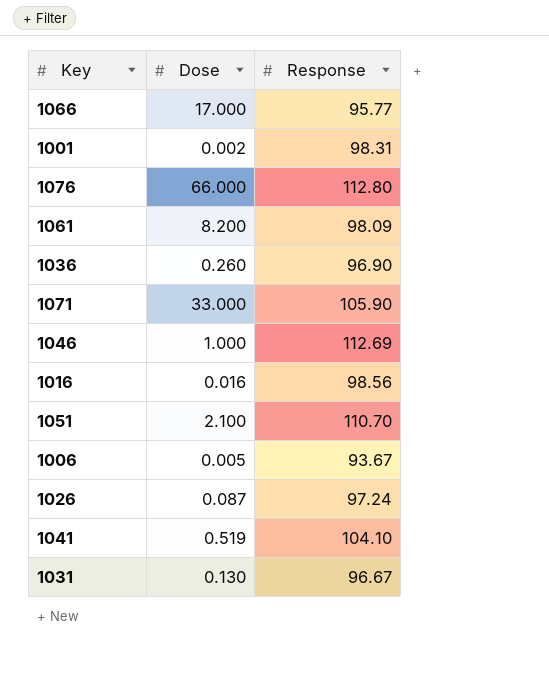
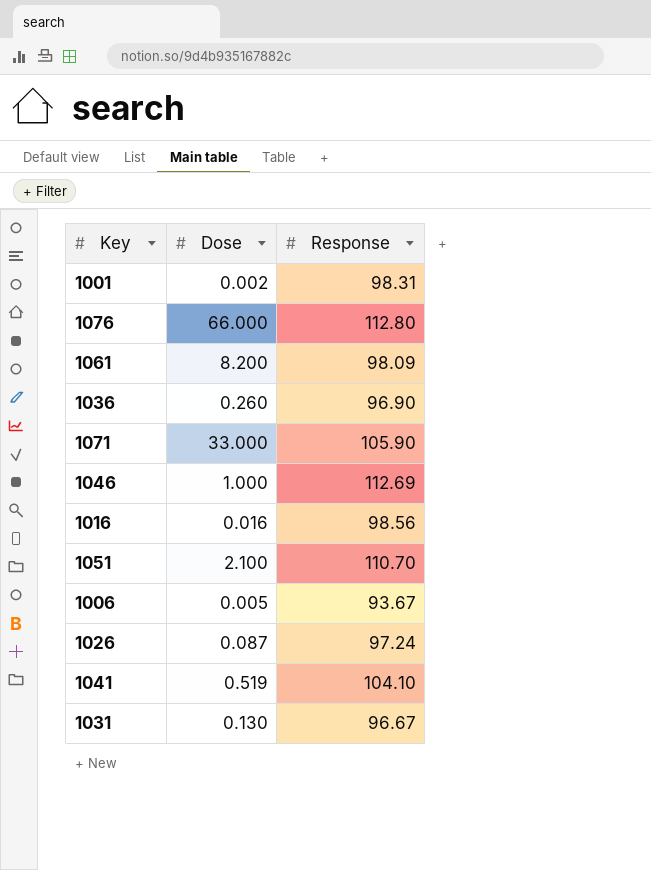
row 1066: 17.000 | 95.77 -> none

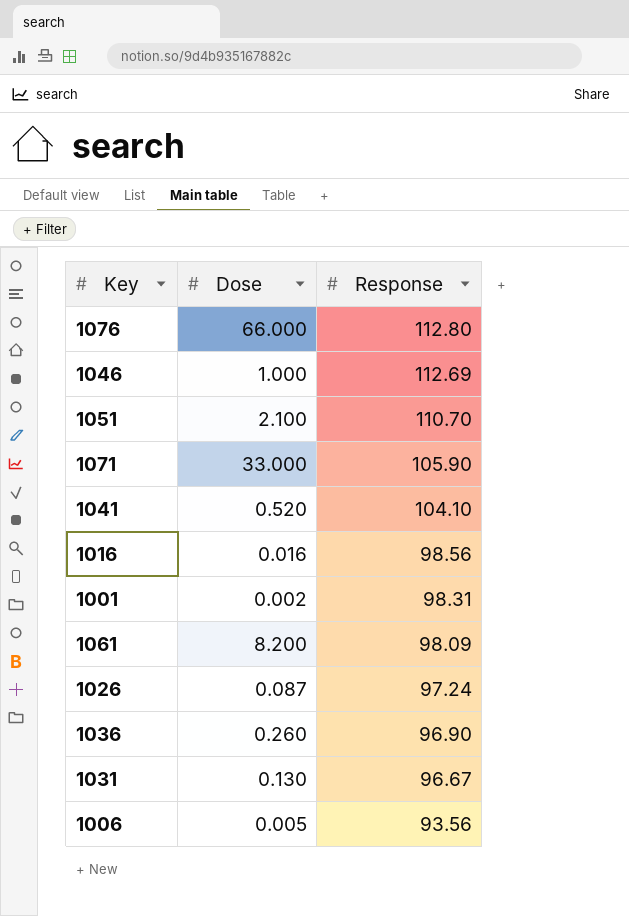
row order: none -> Response descending
1041 | Dose: 0.519 -> 0.520
1006 | Response: 93.67 -> 93.56

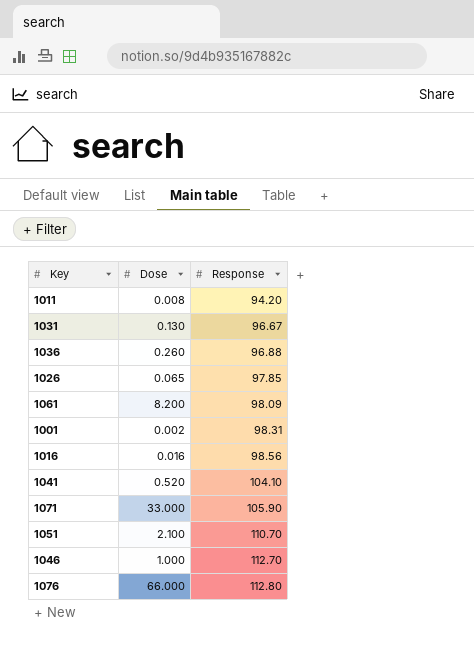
row order: Response descending -> Response ascending
row 1006: 0.005 | 93.56 -> none
row 1011: none -> 0.008 | 94.20
1036 | Response: 96.90 -> 96.88
1026 | Dose: 0.087 -> 0.065
1026 | Response: 97.24 -> 97.85
1046 | Response: 112.69 -> 112.70

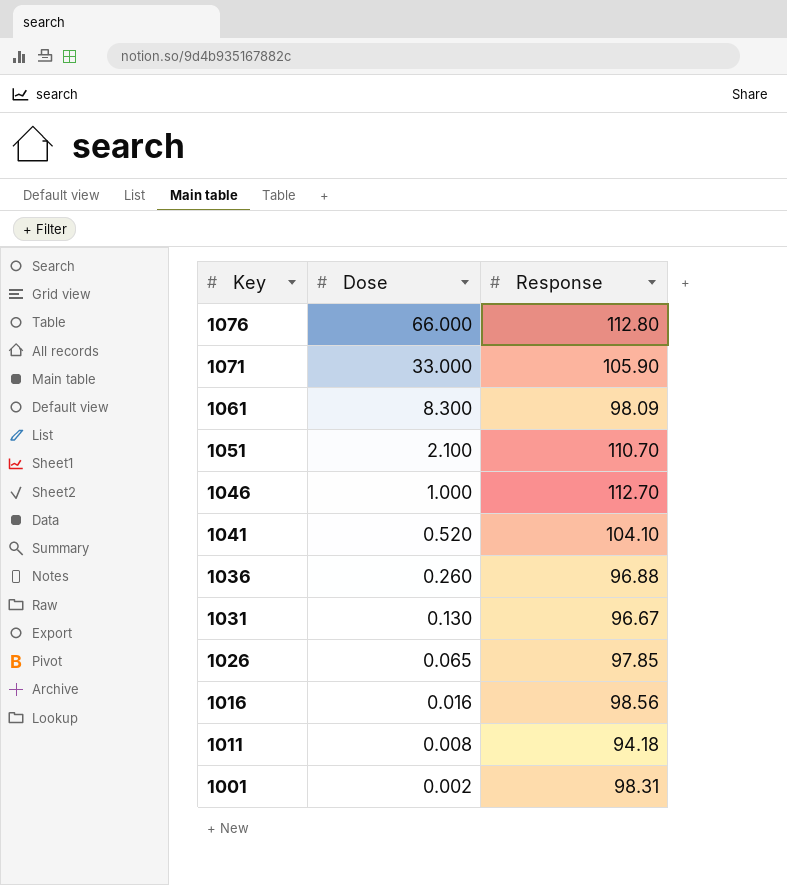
row order: Response ascending -> Key descending
1061 | Dose: 8.200 -> 8.300
1011 | Response: 94.20 -> 94.18

